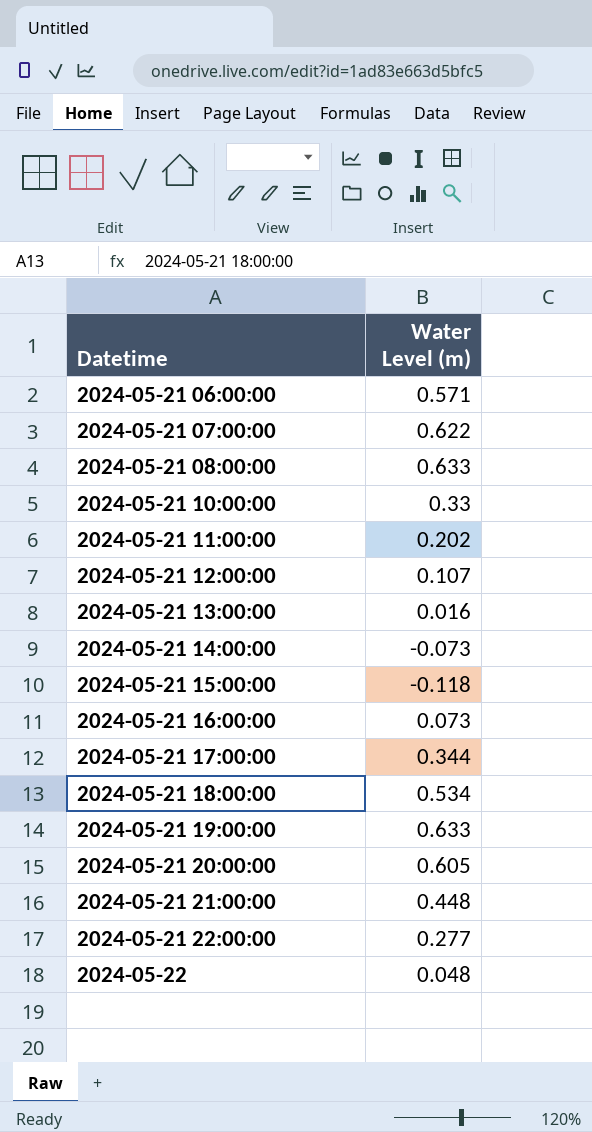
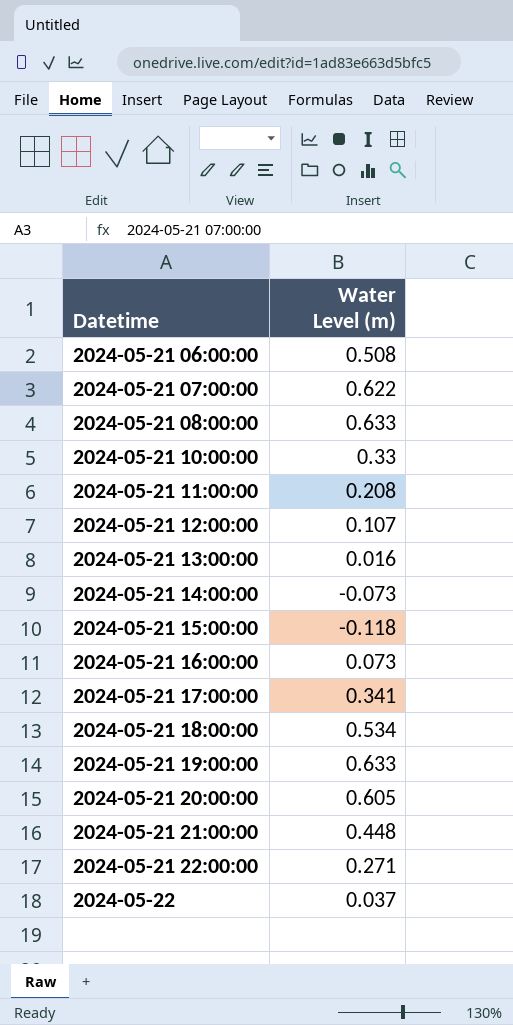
2024-05-21 06:00:00 | Water Level (m): 0.571 -> 0.508
2024-05-21 11:00:00 | Water Level (m): 0.202 -> 0.208
2024-05-21 17:00:00 | Water Level (m): 0.344 -> 0.341
2024-05-21 22:00:00 | Water Level (m): 0.277 -> 0.271
2024-05-22 | Water Level (m): 0.048 -> 0.037

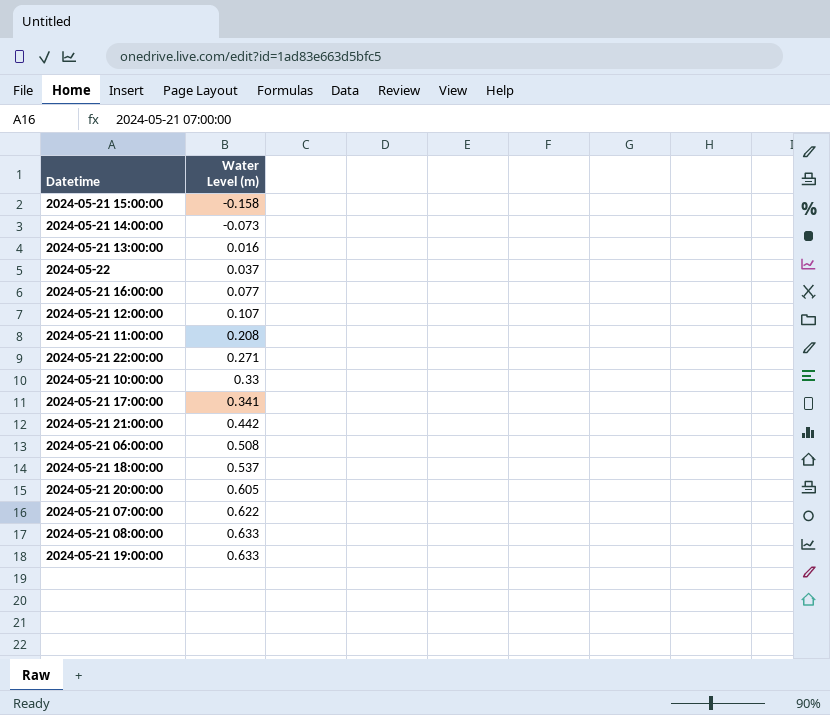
row order: Datetime ascending -> Water Level (m) ascending
2024-05-21 15:00:00 | Water Level (m): -0.118 -> -0.158
2024-05-21 16:00:00 | Water Level (m): 0.073 -> 0.077
2024-05-21 21:00:00 | Water Level (m): 0.448 -> 0.442
2024-05-21 18:00:00 | Water Level (m): 0.534 -> 0.537

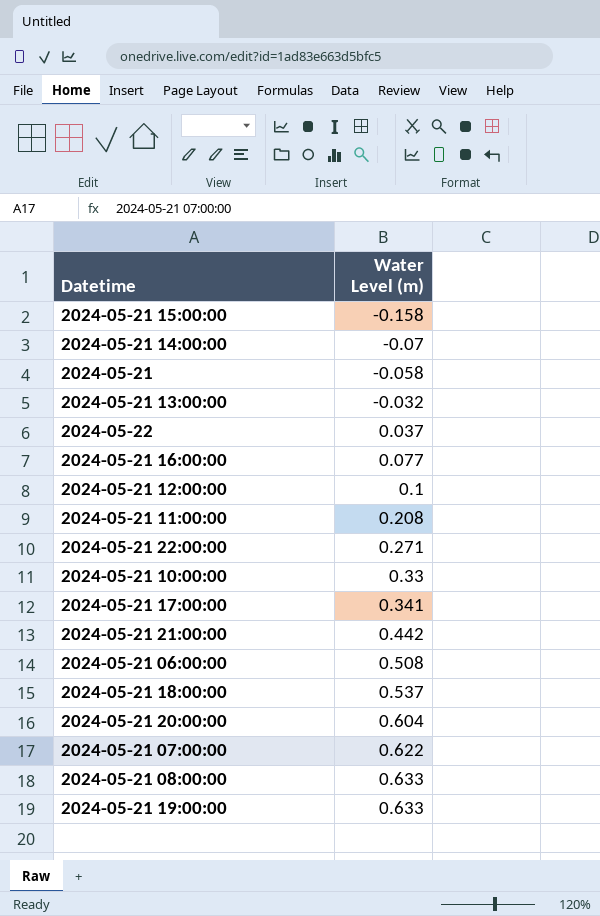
2024-05-21 14:00:00 | Water Level (m): -0.073 -> -0.07
row 2024-05-21: none -> -0.058
2024-05-21 13:00:00 | Water Level (m): 0.016 -> -0.032
2024-05-21 12:00:00 | Water Level (m): 0.107 -> 0.1
2024-05-21 20:00:00 | Water Level (m): 0.605 -> 0.604

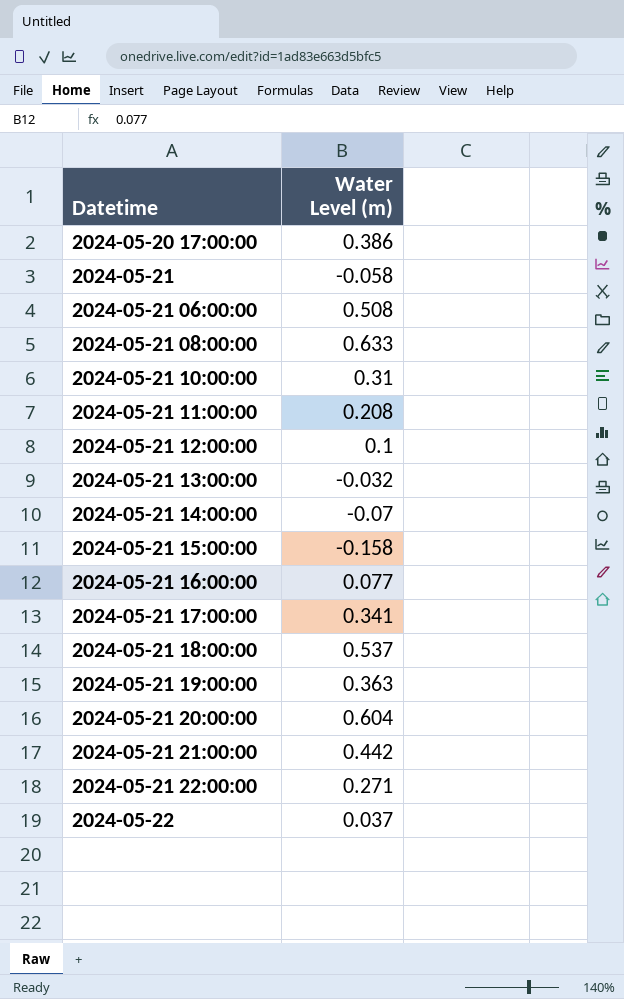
row order: Water Level (m) ascending -> Datetime ascending
row 2024-05-21 07:00:00: 0.622 -> none
row 2024-05-20 17:00:00: none -> 0.386
2024-05-21 10:00:00 | Water Level (m): 0.33 -> 0.31
2024-05-21 19:00:00 | Water Level (m): 0.633 -> 0.363

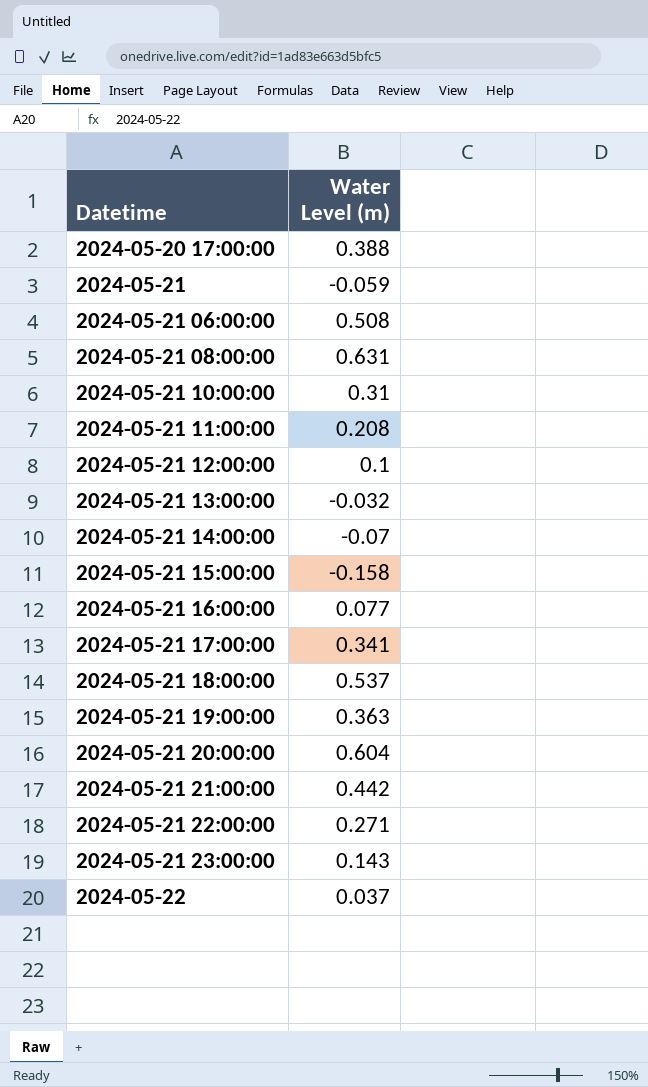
2024-05-20 17:00:00 | Water Level (m): 0.386 -> 0.388
2024-05-21 | Water Level (m): -0.058 -> -0.059
2024-05-21 08:00:00 | Water Level (m): 0.633 -> 0.631
row 2024-05-21 23:00:00: none -> 0.143

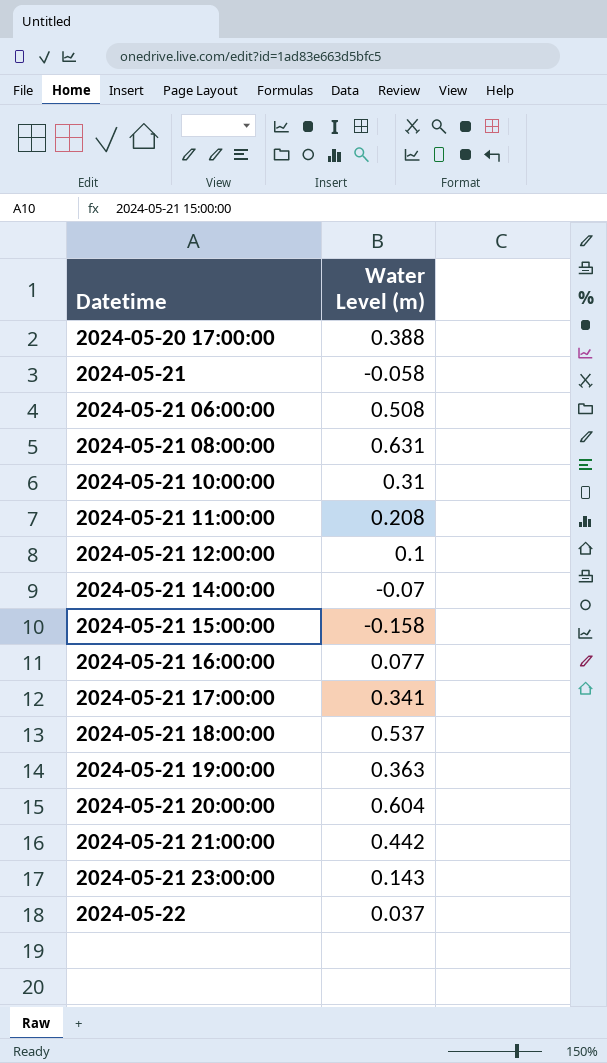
row 2024-05-21 13:00:00: -0.032 -> none
row 2024-05-21 22:00:00: 0.271 -> none
2024-05-21 | Water Level (m): -0.059 -> -0.058

